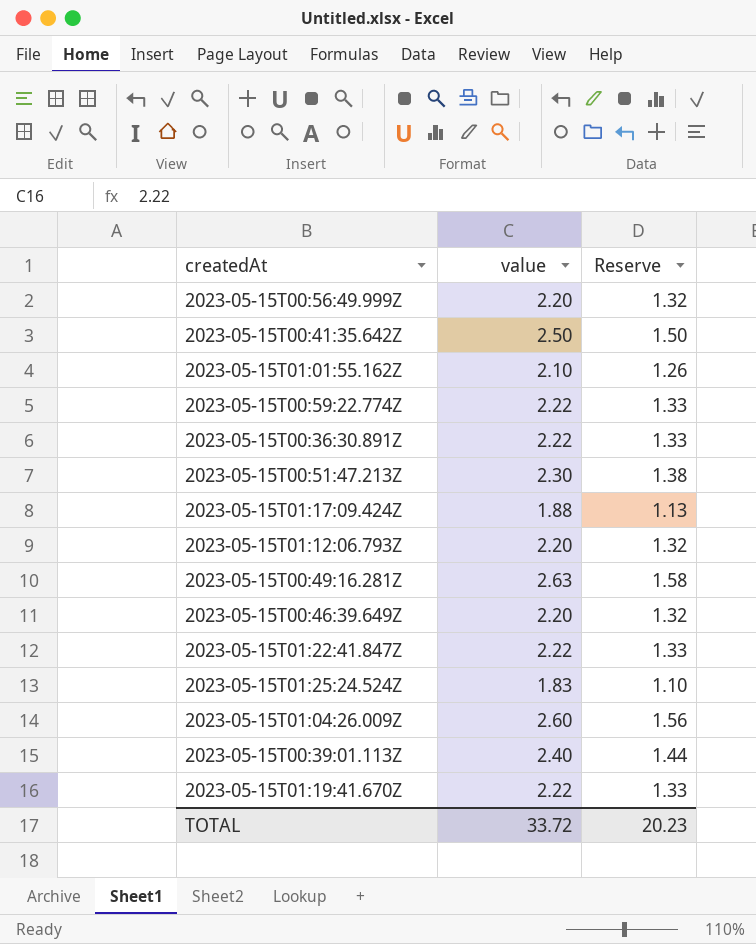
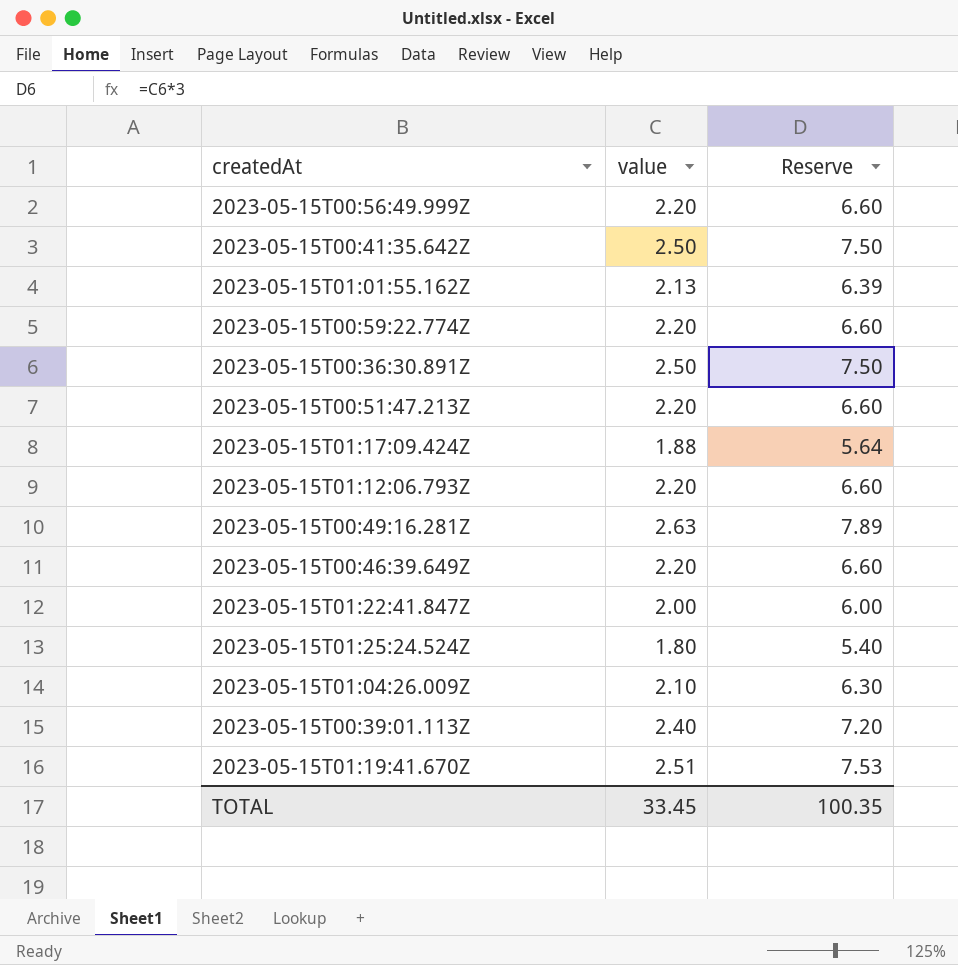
column Reserve | formula: [value] * 0.6 -> [value] * 3
2023-05-15T01:01:55.162Z | value: 2.10 -> 2.13
2023-05-15T00:59:22.774Z | value: 2.22 -> 2.20
2023-05-15T00:36:30.891Z | value: 2.22 -> 2.50
2023-05-15T00:51:47.213Z | value: 2.30 -> 2.20
2023-05-15T01:22:41.847Z | value: 2.22 -> 2.00
2023-05-15T01:25:24.524Z | value: 1.83 -> 1.80
2023-05-15T01:04:26.009Z | value: 2.60 -> 2.10
2023-05-15T01:19:41.670Z | value: 2.22 -> 2.51
TOTAL | value: 33.72 -> 33.45
TOTAL | Reserve: 20.23 -> 100.35

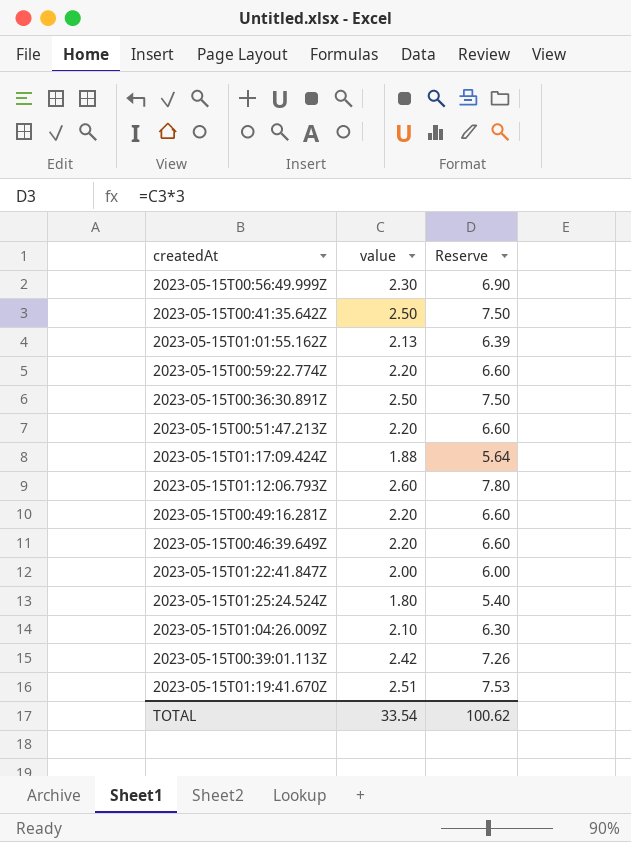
2023-05-15T00:56:49.999Z | value: 2.20 -> 2.30
2023-05-15T00:56:49.999Z | Reserve: 6.60 -> 6.90
2023-05-15T01:12:06.793Z | value: 2.20 -> 2.60
2023-05-15T01:12:06.793Z | Reserve: 6.60 -> 7.80
2023-05-15T00:49:16.281Z | value: 2.63 -> 2.20
2023-05-15T00:49:16.281Z | Reserve: 7.89 -> 6.60
2023-05-15T00:39:01.113Z | value: 2.40 -> 2.42
2023-05-15T00:39:01.113Z | Reserve: 7.20 -> 7.26
TOTAL | value: 33.45 -> 33.54
TOTAL | Reserve: 100.35 -> 100.62

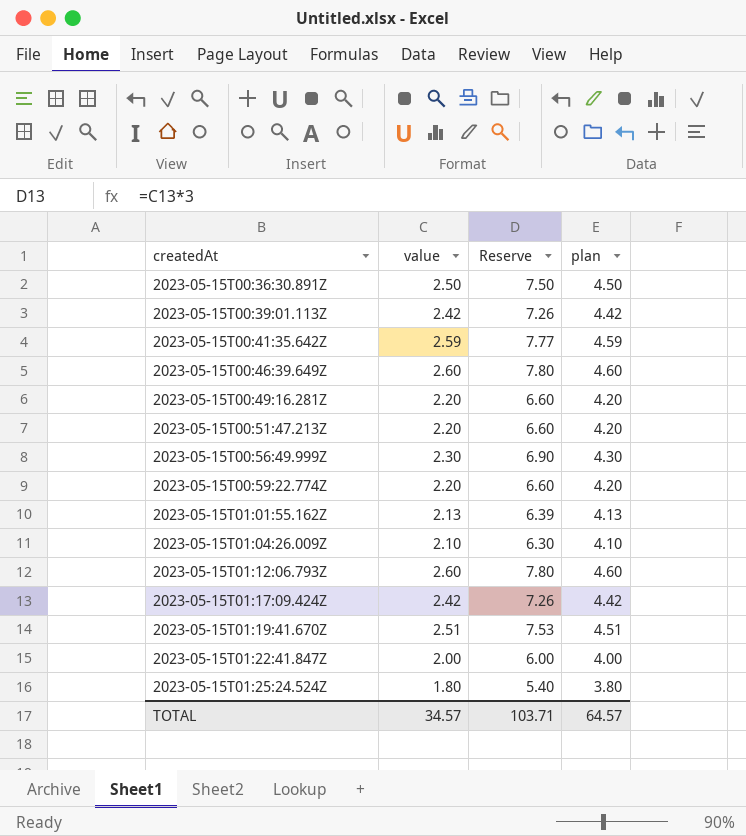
row order: none -> createdAt ascending
column plan | formula: none -> [value] + 2
2023-05-15T00:41:35.642Z | value: 2.50 -> 2.59
2023-05-15T00:41:35.642Z | Reserve: 7.50 -> 7.77
2023-05-15T00:46:39.649Z | value: 2.20 -> 2.60
2023-05-15T00:46:39.649Z | Reserve: 6.60 -> 7.80
2023-05-15T01:17:09.424Z | value: 1.88 -> 2.42
2023-05-15T01:17:09.424Z | Reserve: 5.64 -> 7.26
TOTAL | value: 33.54 -> 34.57
TOTAL | Reserve: 100.62 -> 103.71

